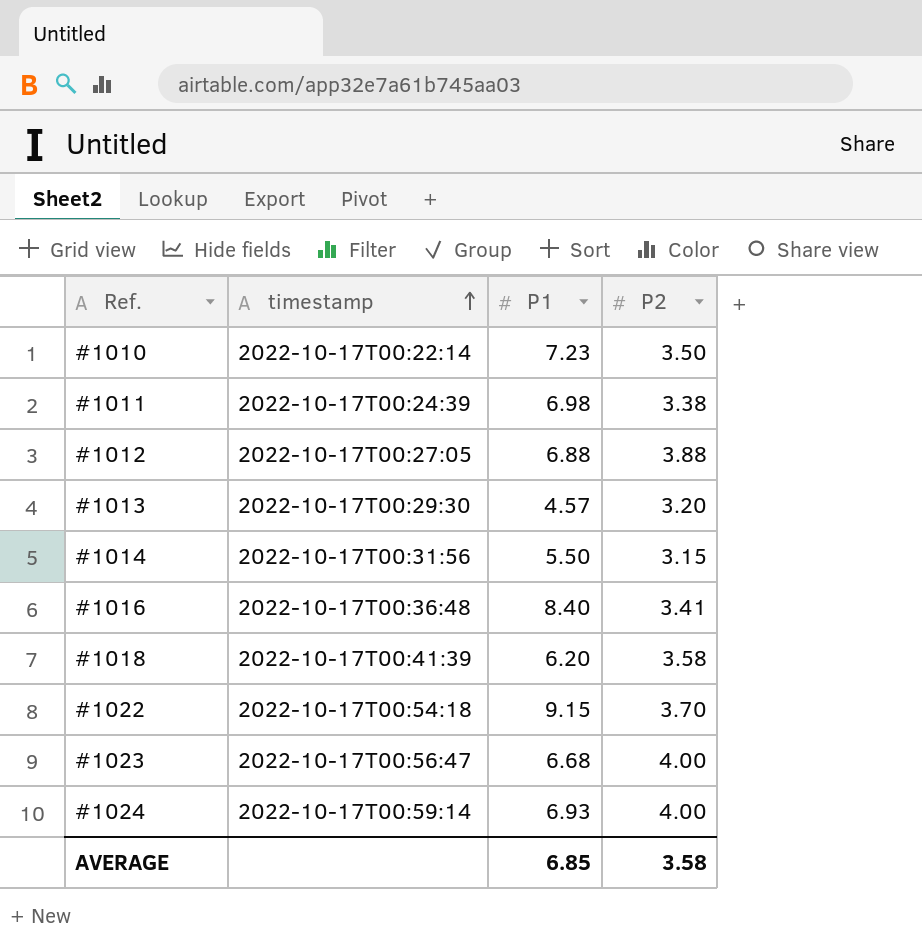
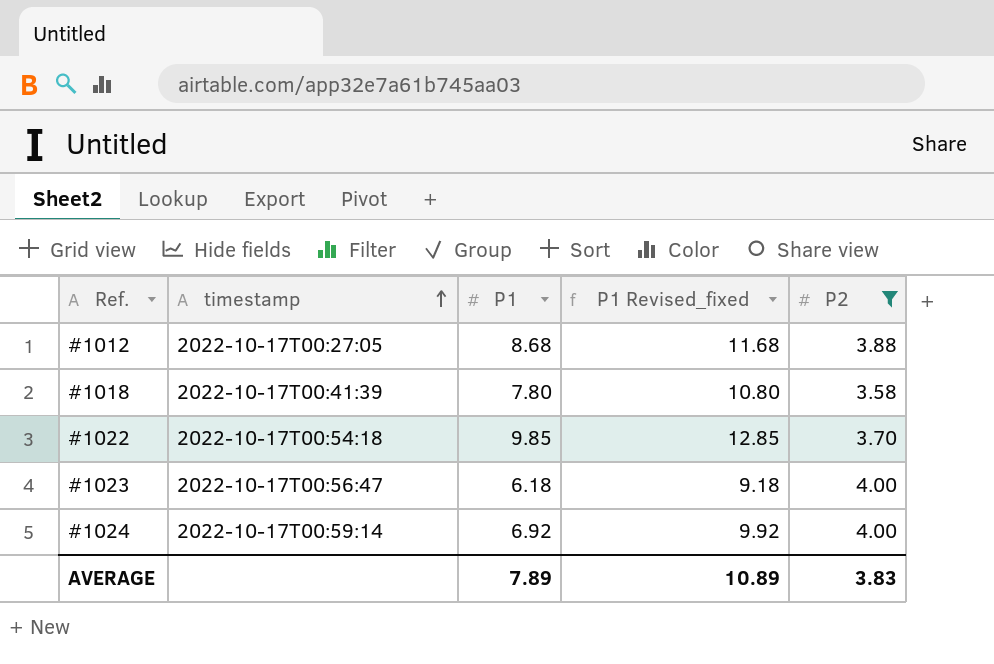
filter: none -> P2 >= 3.58
column P1 Revised_fixed | formula: none -> [P1] + 3
#1012 | P1: 6.88 -> 8.68
#1018 | P1: 6.20 -> 7.80
#1022 | P1: 9.15 -> 9.85
#1023 | P1: 6.68 -> 6.18
#1024 | P1: 6.93 -> 6.92
AVERAGE | P1: 6.85 -> 7.89
AVERAGE | P2: 3.58 -> 3.83

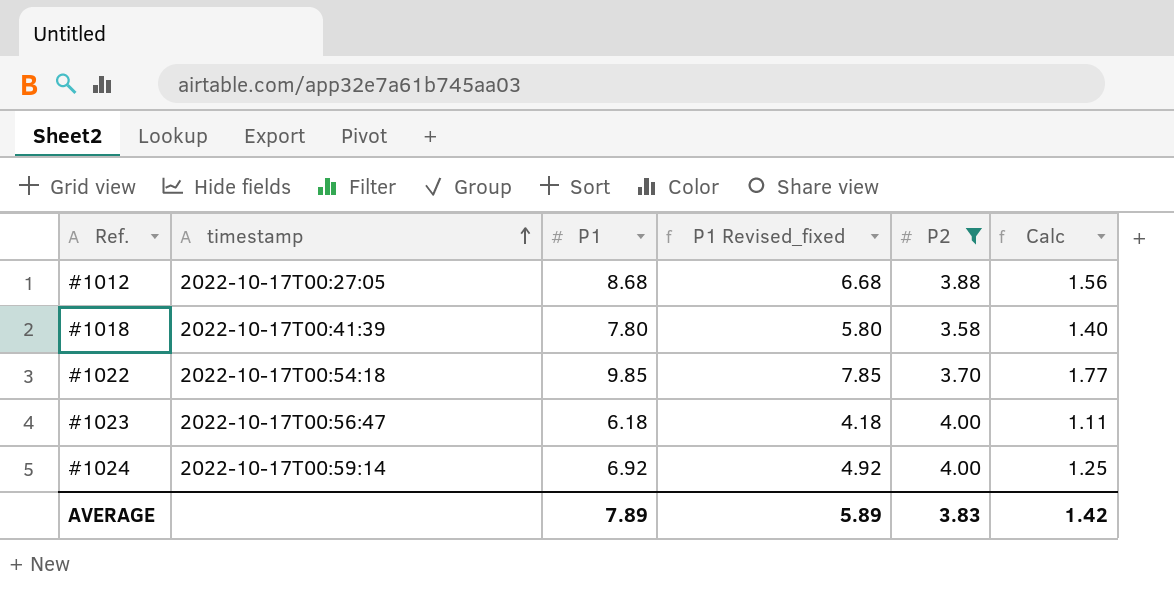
column P1 Revised_fixed | formula: [P1] + 3 -> [P1] - 2
column Calc | formula: none -> [P1] * 0.18
AVERAGE | P1 Revised_fixed: 10.89 -> 5.89

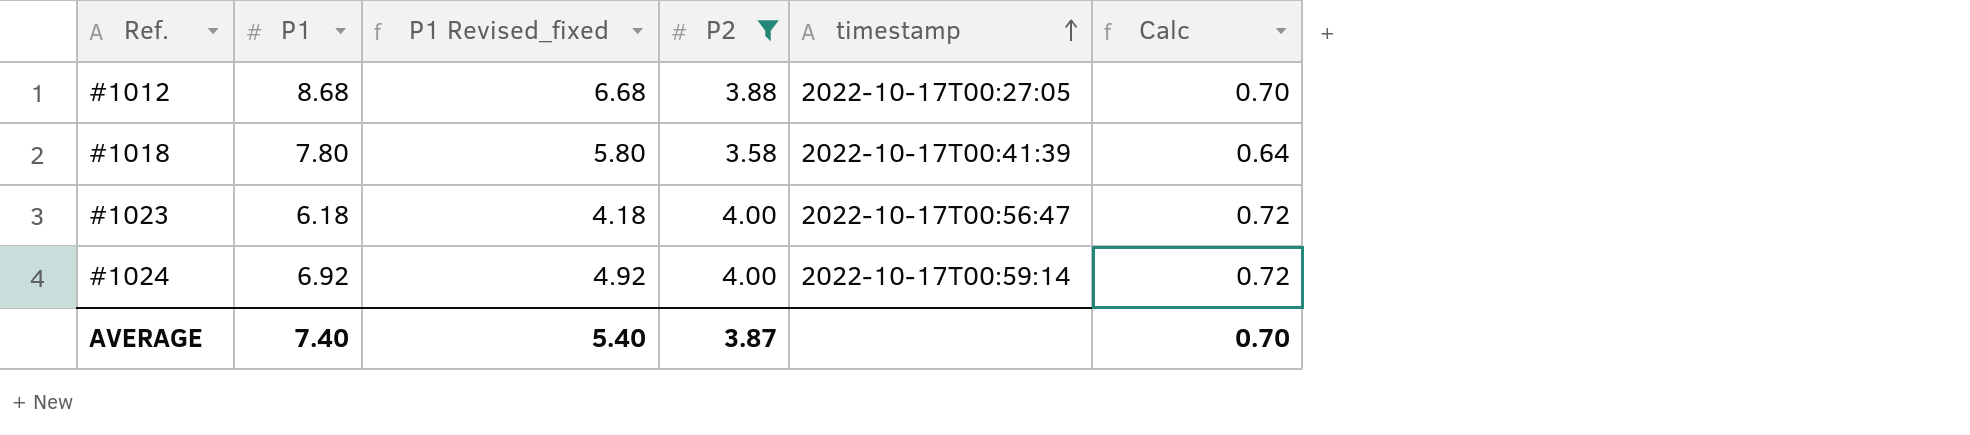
column timestamp | position: 2 -> 5
column Calc | formula: [P1] * 0.18 -> [P2] * 0.18
row #1022: 2022-10-17T00:54:18 | 9.85 | 7.85 | 3.70 | 1.77 -> none
AVERAGE | P1: 7.89 -> 7.40
AVERAGE | P1 Revised_fixed: 5.89 -> 5.40
AVERAGE | P2: 3.83 -> 3.87
AVERAGE | Calc: 1.42 -> 0.70

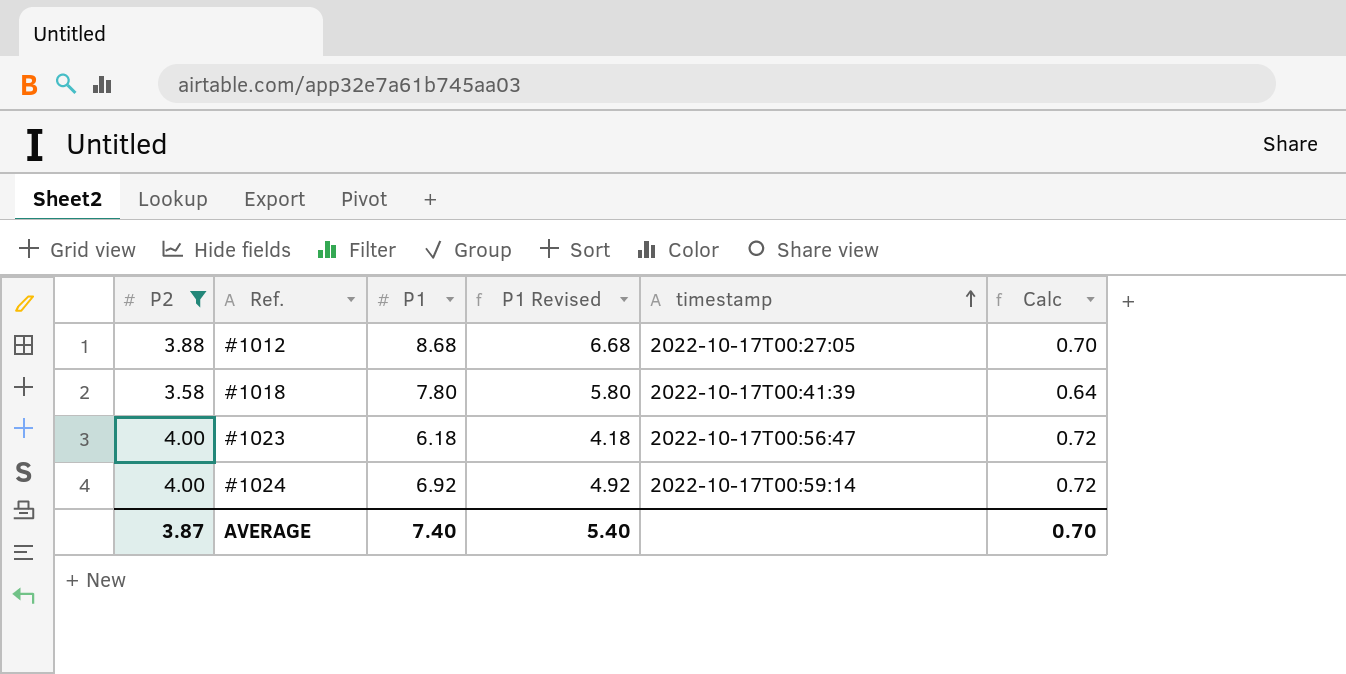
column P2 | position: 4 -> 1
column name: P1 Revised_fixed -> P1 Revised

